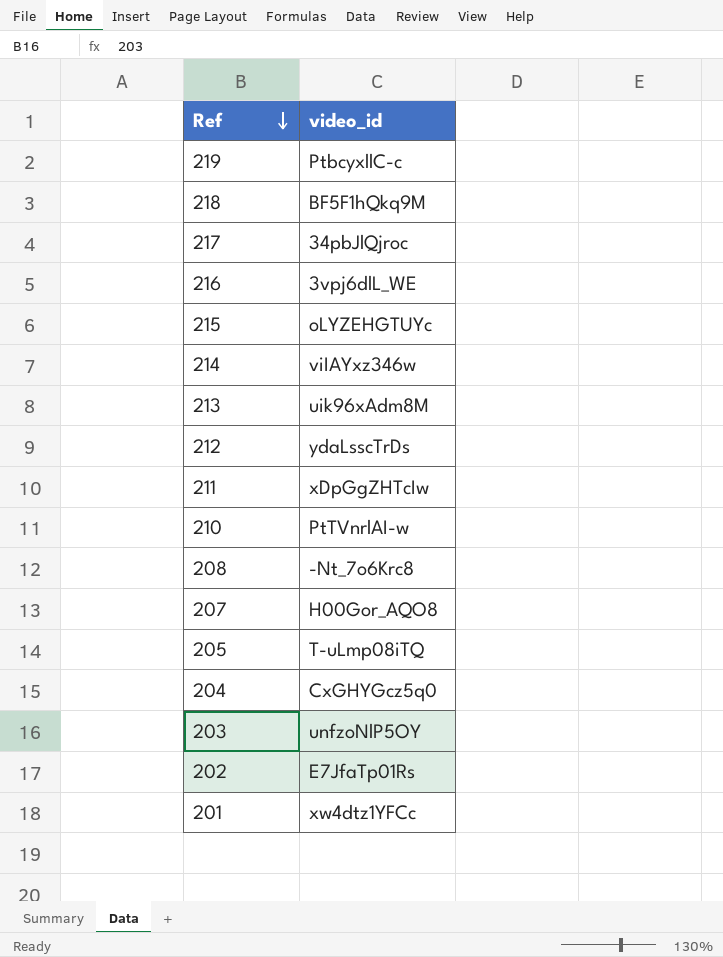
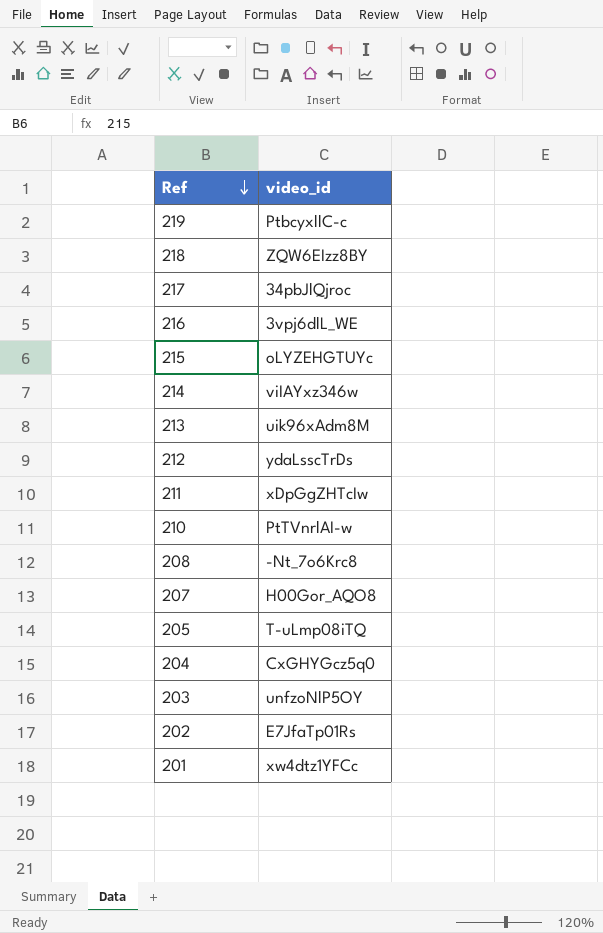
218 | video_id: BF5F1hQkq9M -> ZQW6EIzz8BY

